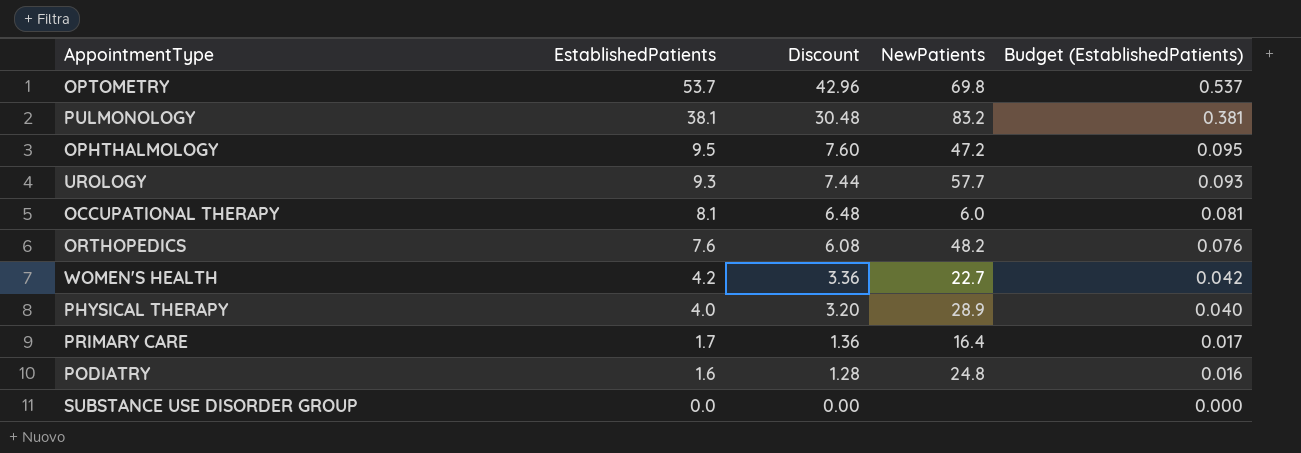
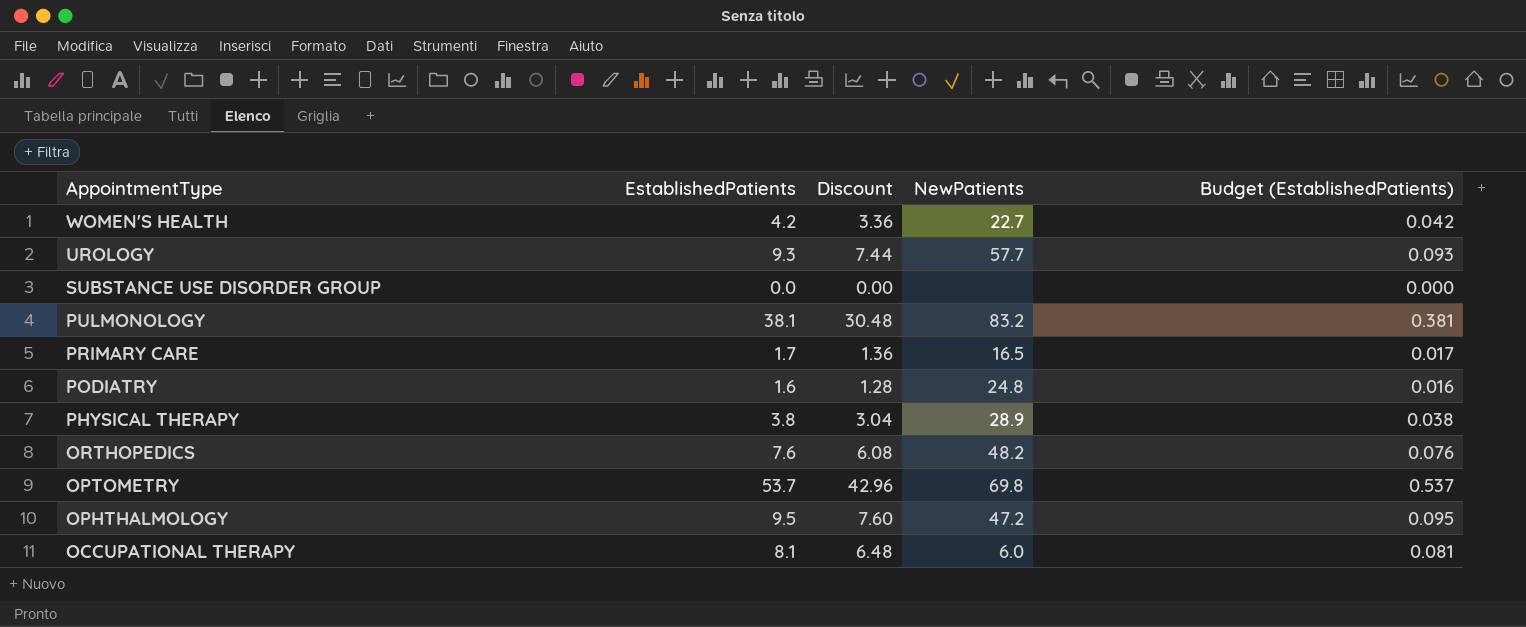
row order: EstablishedPatients descending -> AppointmentType descending
PRIMARY CARE | NewPatients: 16.4 -> 16.5
PHYSICAL THERAPY | EstablishedPatients: 4.0 -> 3.8
PHYSICAL THERAPY | Discount: 3.20 -> 3.04
PHYSICAL THERAPY | Budget (EstablishedPatients): 0.040 -> 0.038

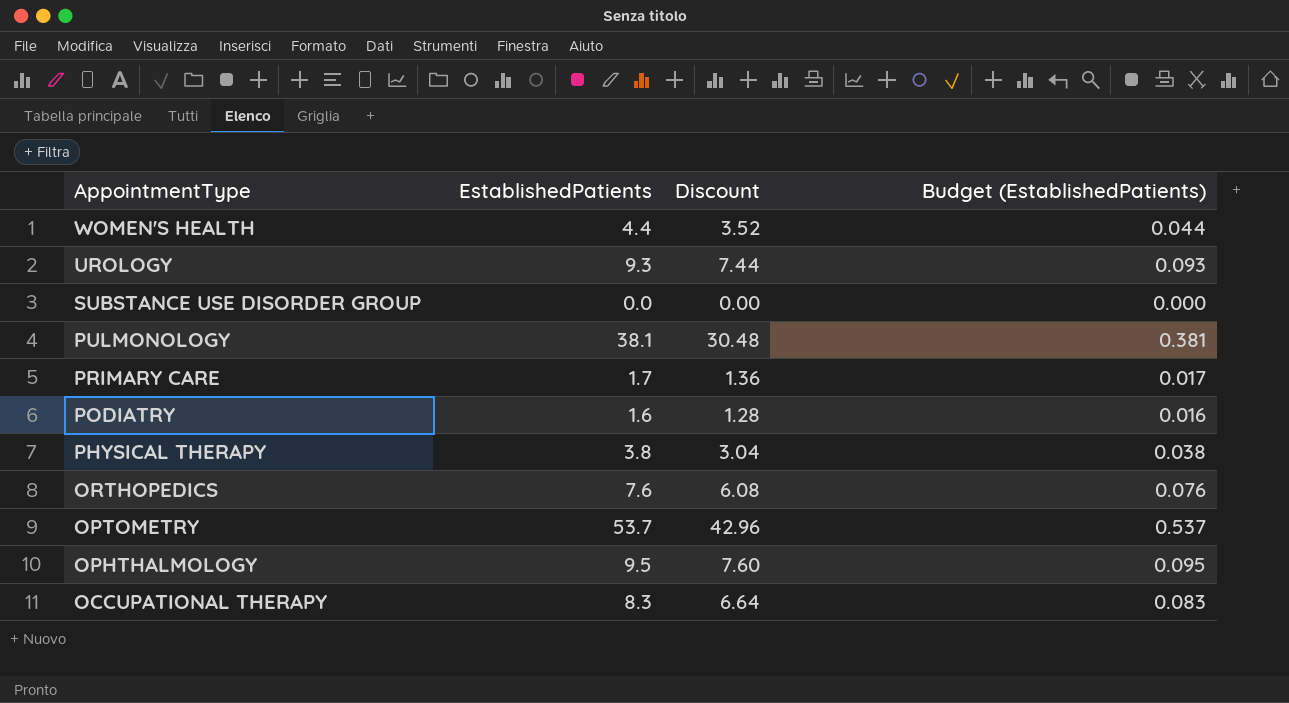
column NewPatients | position: 4 -> none
WOMEN'S HEALTH | EstablishedPatients: 4.2 -> 4.4
WOMEN'S HEALTH | Discount: 3.36 -> 3.52
WOMEN'S HEALTH | Budget (EstablishedPatients): 0.042 -> 0.044
OCCUPATIONAL THERAPY | EstablishedPatients: 8.1 -> 8.3
OCCUPATIONAL THERAPY | Discount: 6.48 -> 6.64
OCCUPATIONAL THERAPY | Budget (EstablishedPatients): 0.081 -> 0.083

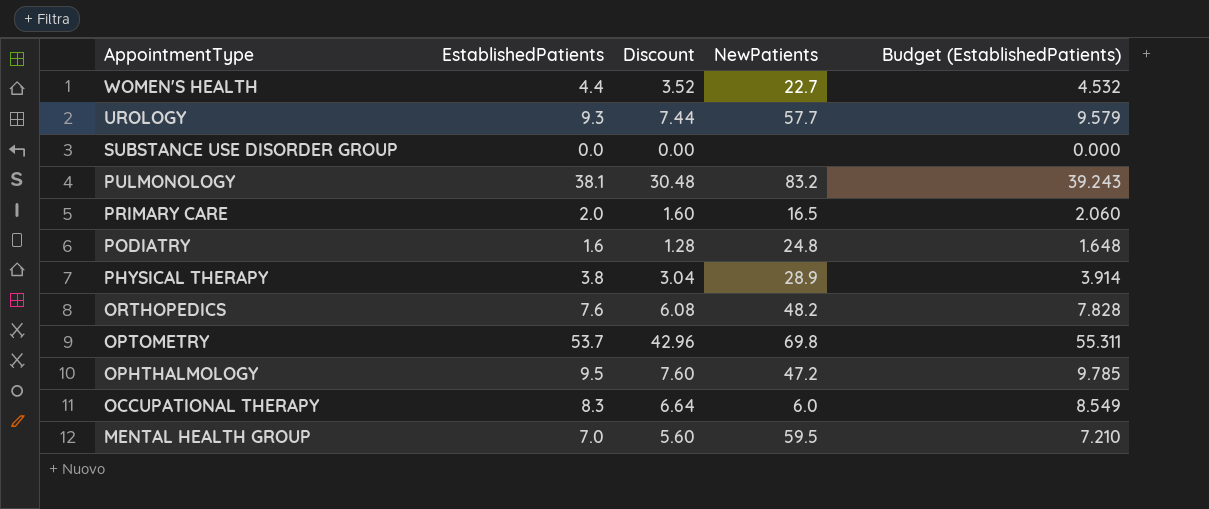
column NewPatients | position: none -> 4
column Budget (EstablishedPatients) | formula: [EstablishedPatients] * 0.01 -> [EstablishedPatients] * 1.03
PRIMARY CARE | EstablishedPatients: 1.7 -> 2.0
PRIMARY CARE | Discount: 1.36 -> 1.60
row MENTAL HEALTH GROUP: none -> 7.0 | 5.60 | 59.5 | 7.210

